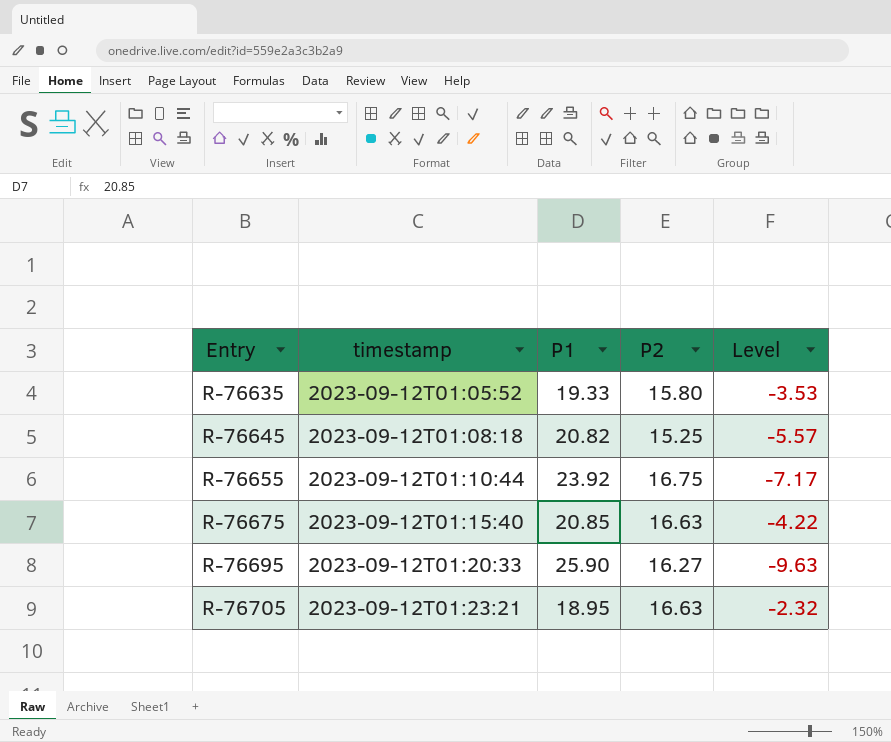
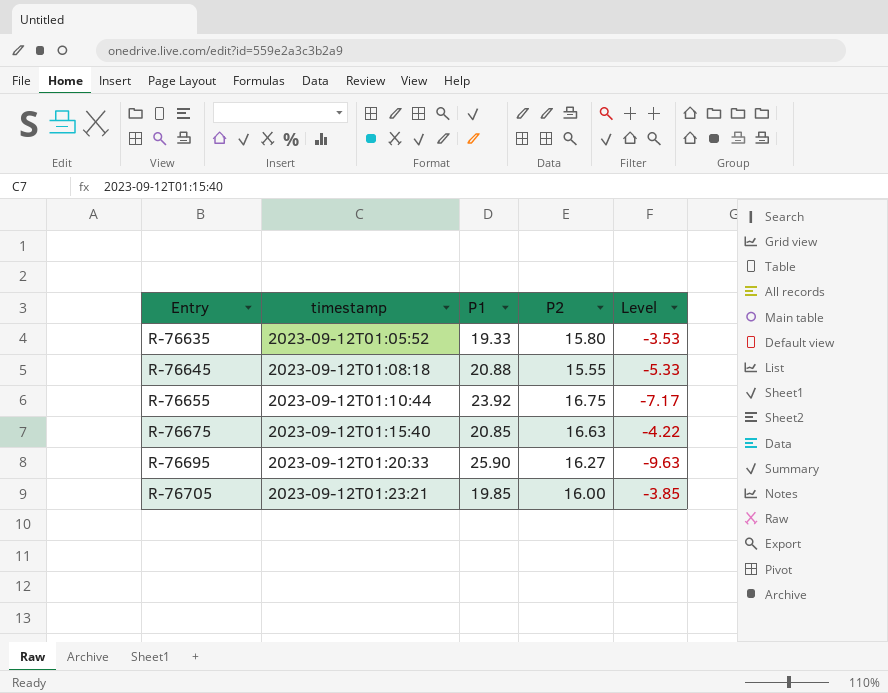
R-76645 | P1: 20.82 -> 20.88
R-76645 | P2: 15.25 -> 15.55
R-76645 | Level: -5.57 -> -5.33
R-76705 | P1: 18.95 -> 19.85
R-76705 | P2: 16.63 -> 16.00
R-76705 | Level: -2.32 -> -3.85

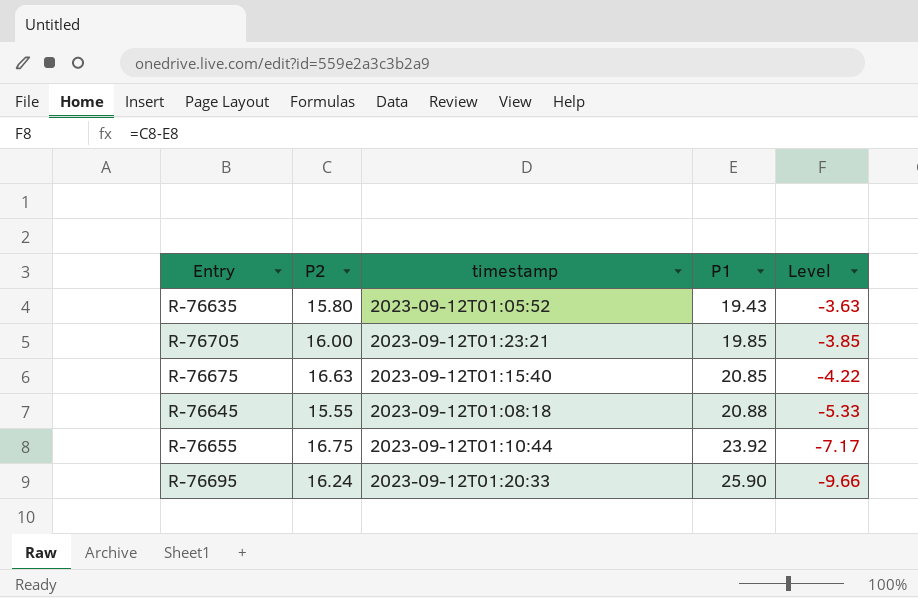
row order: Entry ascending -> P1 ascending
column P2 | position: 4 -> 2
R-76635 | P1: 19.33 -> 19.43
R-76635 | Level: -3.53 -> -3.63
R-76695 | P2: 16.27 -> 16.24
R-76695 | Level: -9.63 -> -9.66

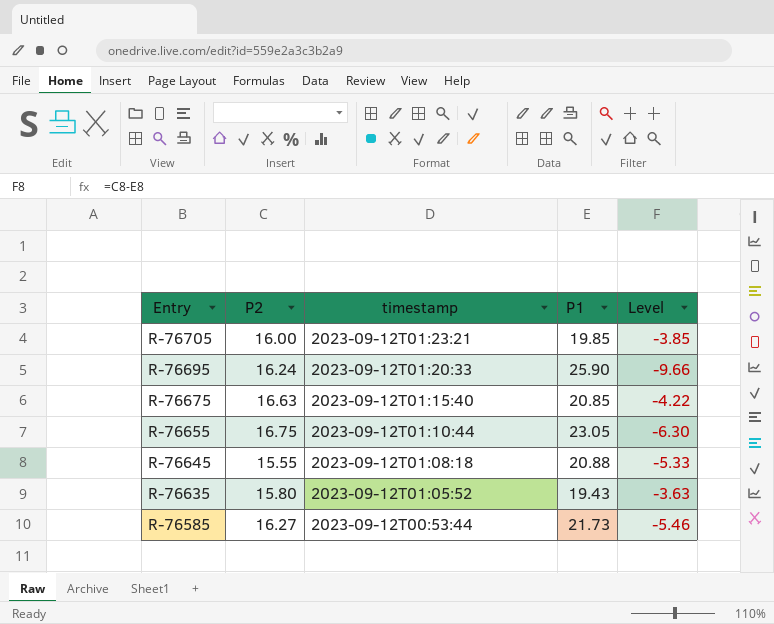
row order: P1 ascending -> Entry descending
R-76655 | P1: 23.92 -> 23.05
R-76655 | Level: -7.17 -> -6.30
row R-76585: none -> 16.27 | 2023-09-12T00:53:44 | 21.73 | -5.46

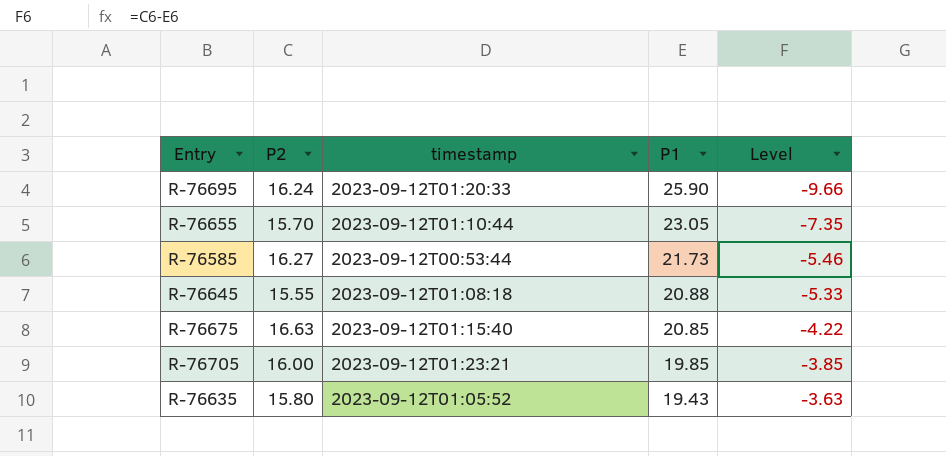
row order: Entry descending -> P1 descending
R-76655 | P2: 16.75 -> 15.70
R-76655 | Level: -6.30 -> -7.35

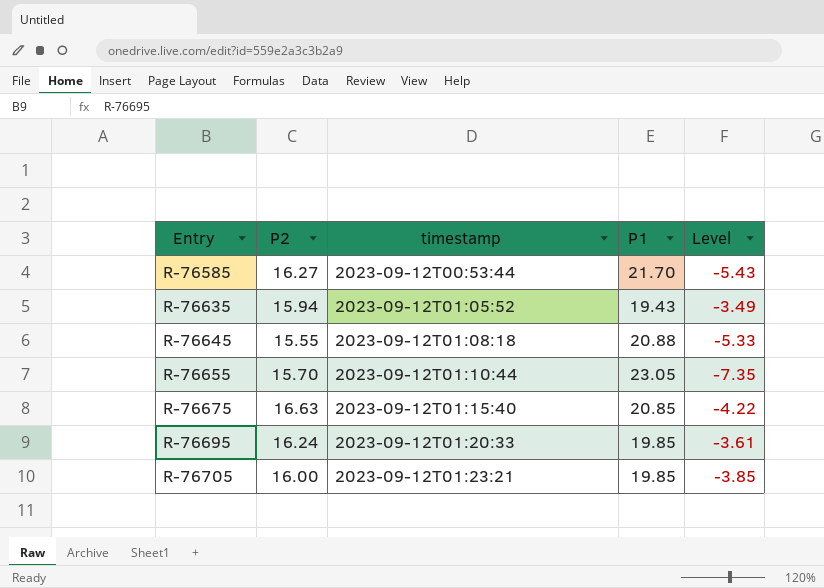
row order: P1 descending -> Entry ascending
R-76585 | P1: 21.73 -> 21.70
R-76585 | Level: -5.46 -> -5.43
R-76635 | P2: 15.80 -> 15.94
R-76635 | Level: -3.63 -> -3.49
R-76695 | P1: 25.90 -> 19.85
R-76695 | Level: -9.66 -> -3.61

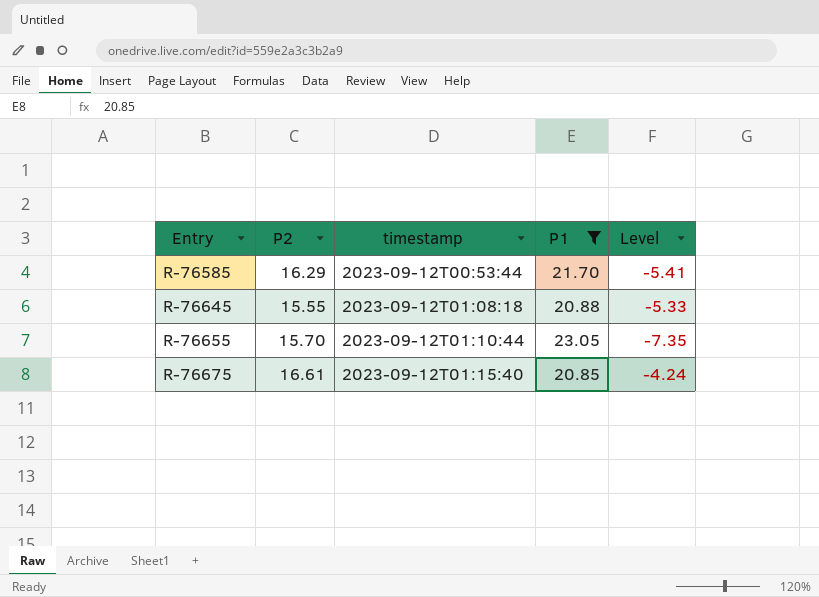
filter: none -> P1 >= 20.85
R-76585 | P2: 16.27 -> 16.29
R-76585 | Level: -5.43 -> -5.41
R-76675 | P2: 16.63 -> 16.61
R-76675 | Level: -4.22 -> -4.24

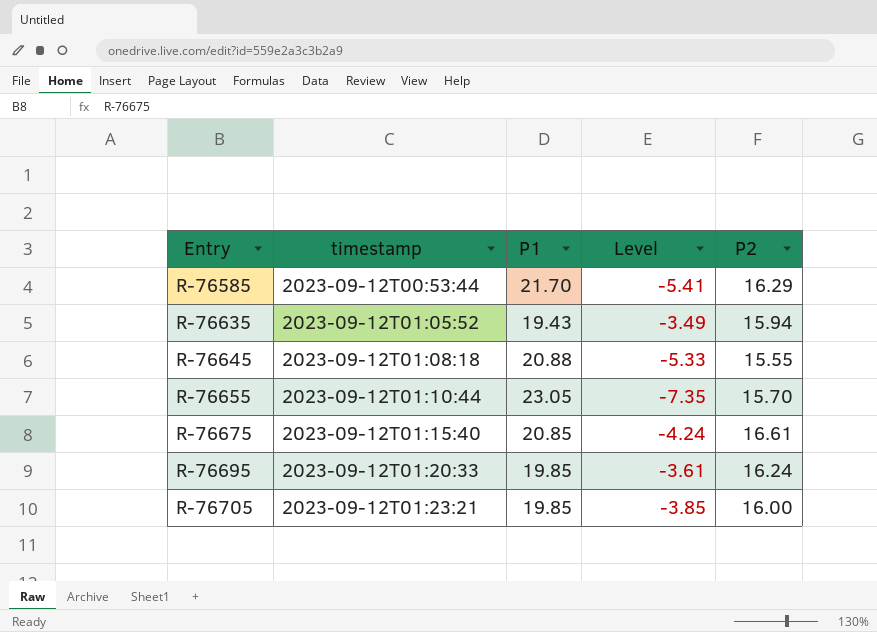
filter: P1 >= 20.85 -> none
column P2 | position: 2 -> 5

